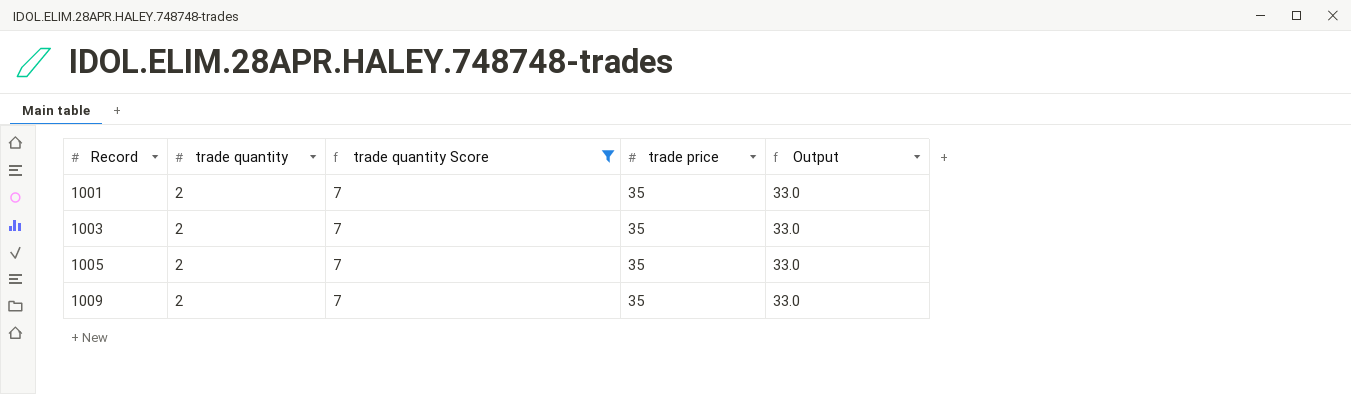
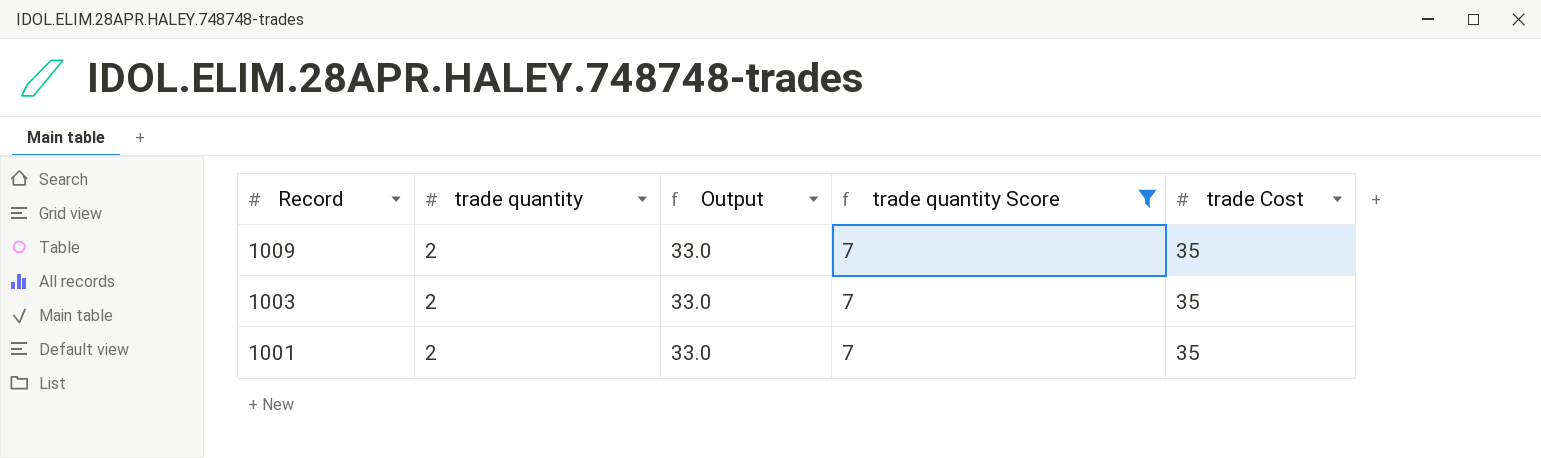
row order: Record ascending -> Record descending
column Output | position: 5 -> 3
column name: trade price -> trade Cost
row 1005: 2 | 7 | 35 | 33.0 -> none

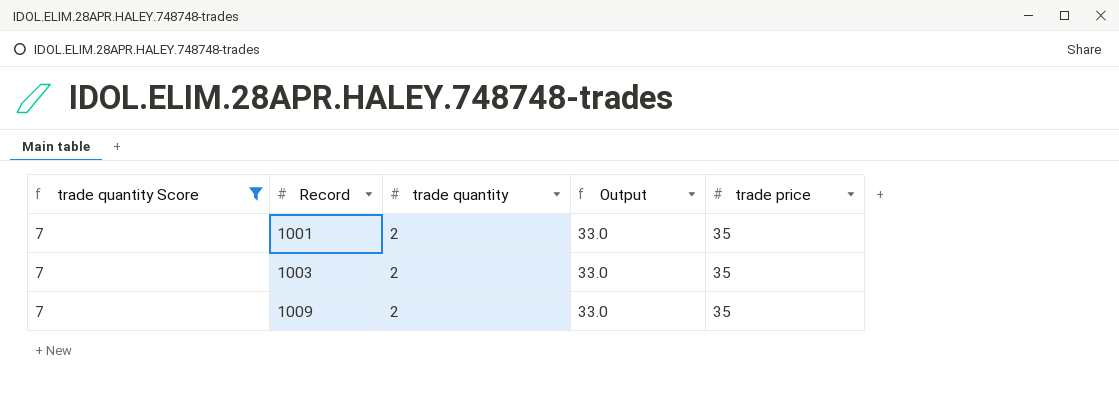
row order: Record descending -> Record ascending
column trade quantity Score | position: 4 -> 1
column name: trade Cost -> trade price

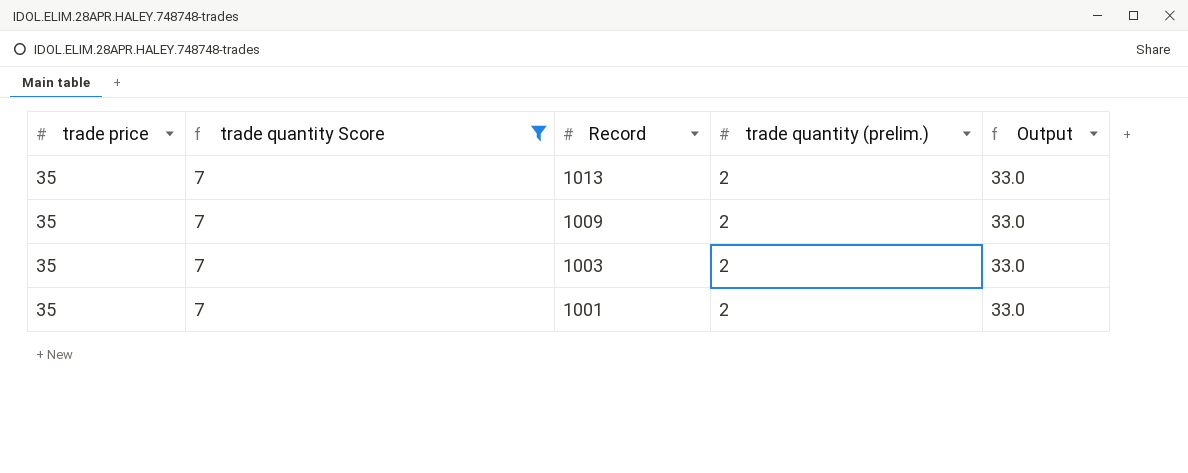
row order: Record ascending -> Record descending
column trade price | position: 5 -> 1
column name: trade quantity -> trade quantity (prelim.)
row 1013: none -> 35 | 7 | 2 | 33.0

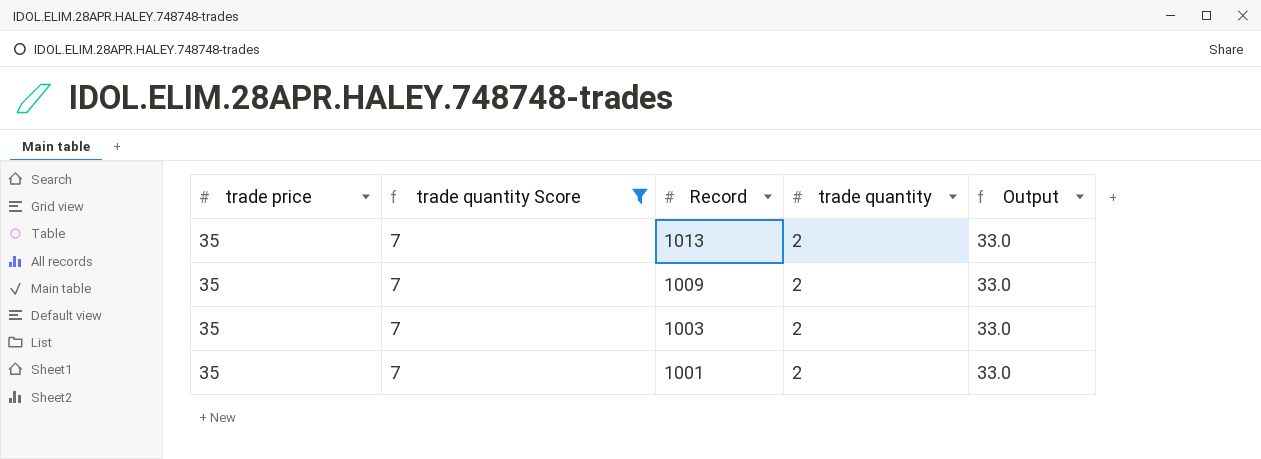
column name: trade quantity (prelim.) -> trade quantity

